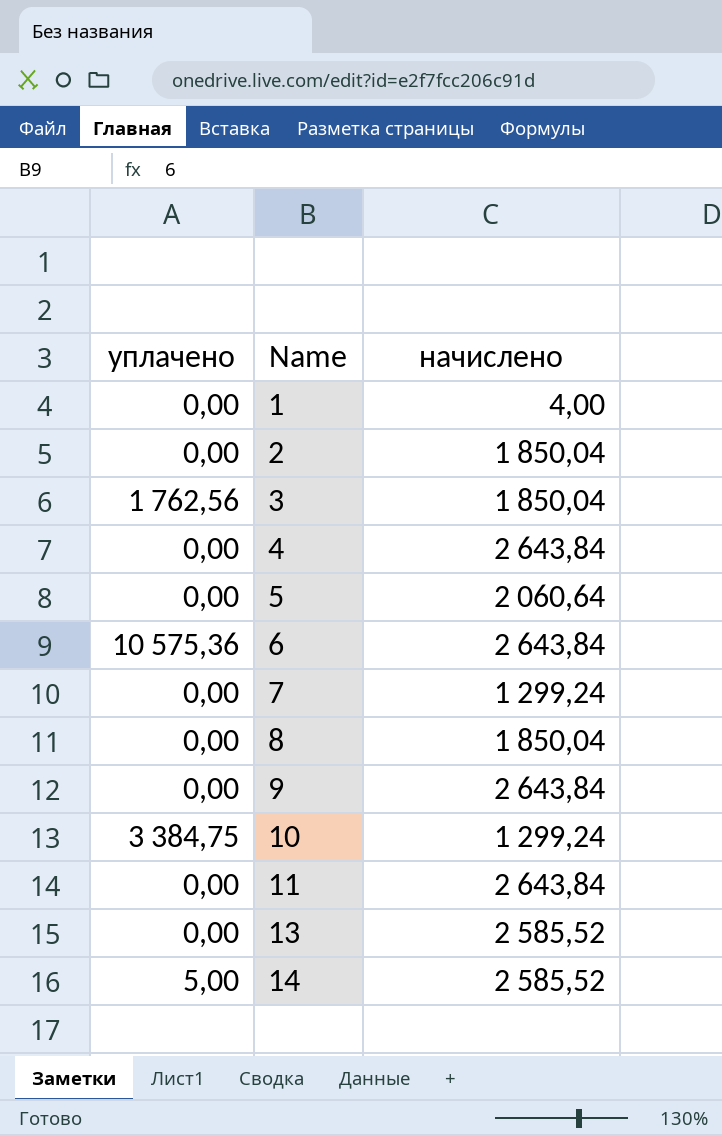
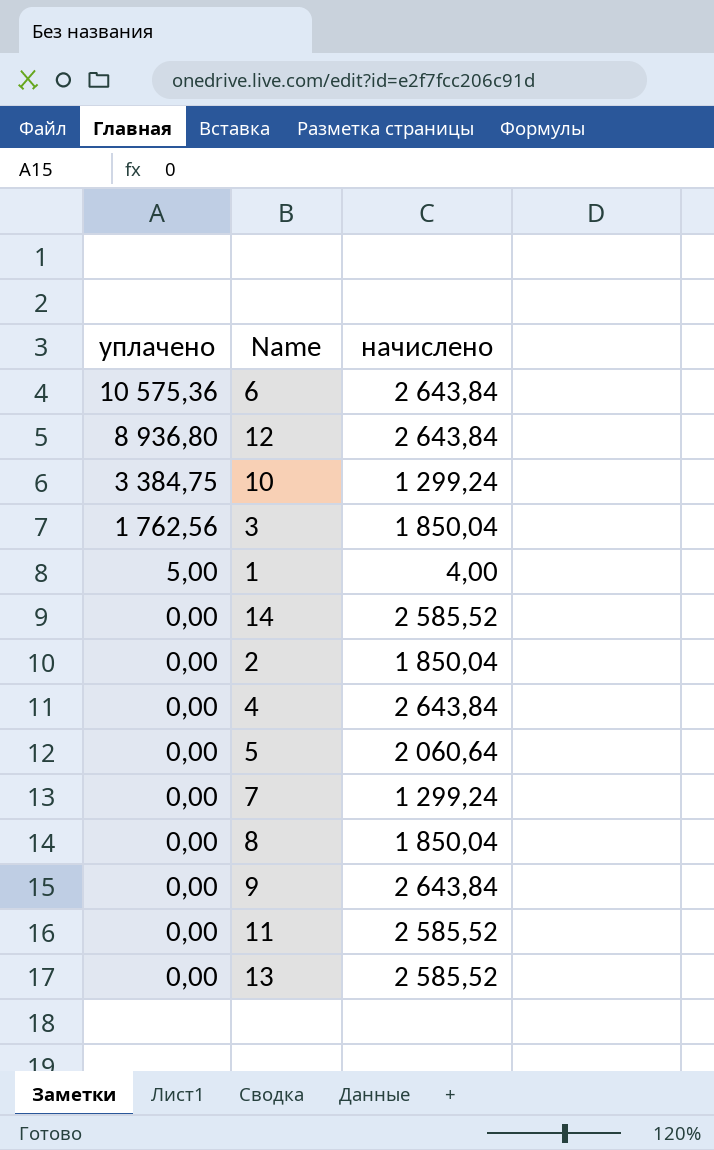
row order: Name ascending -> уплачено descending
row 12: none -> 8 936,80 | 2 643,84
1 | уплачено: 0,00 -> 5,00
14 | уплачено: 5,00 -> 0,00
11 | начислено: 2 643,84 -> 2 585,52

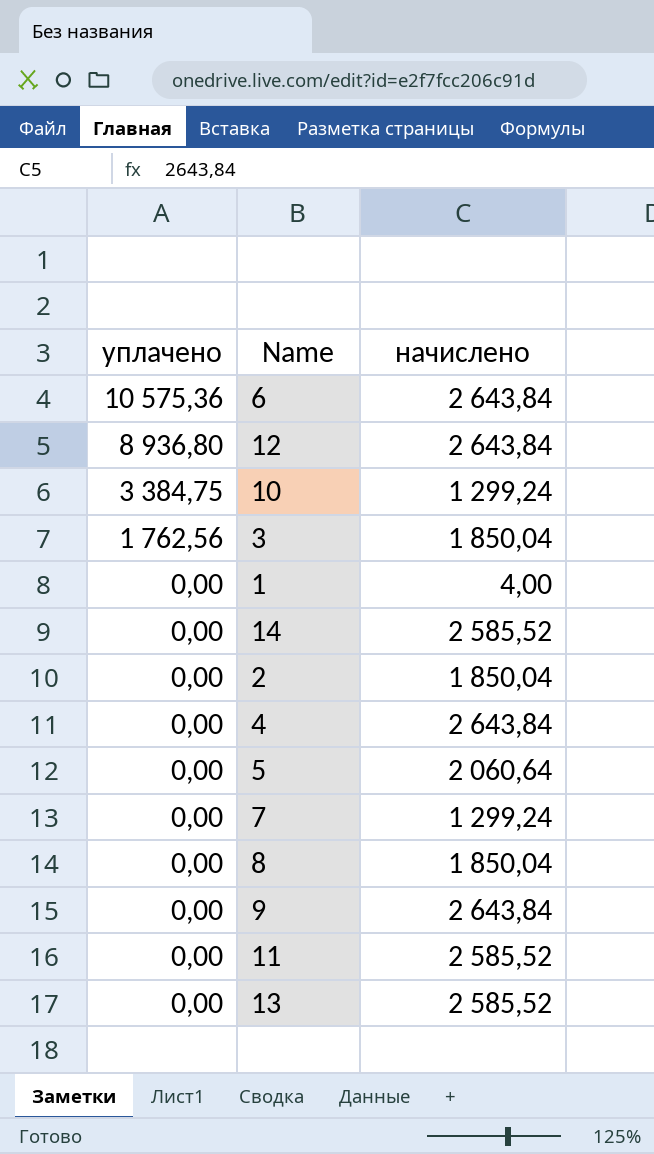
1 | уплачено: 5,00 -> 0,00

